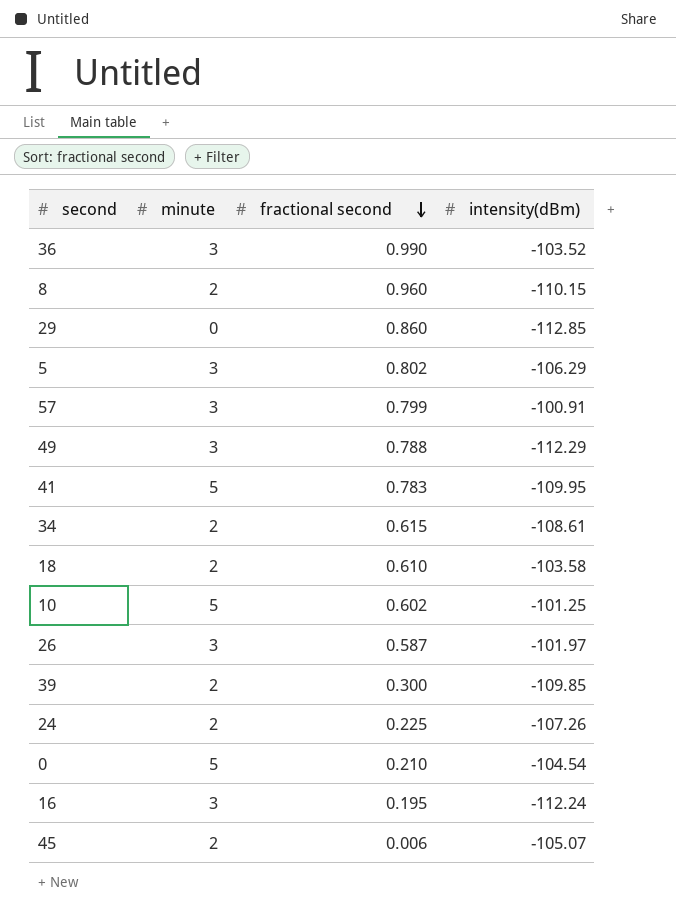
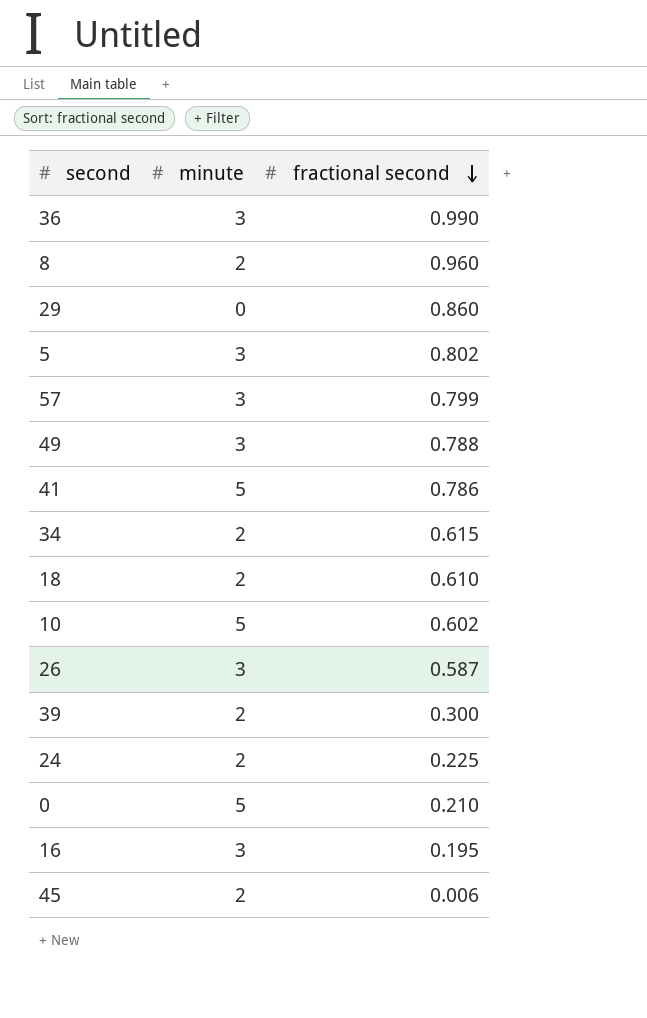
column intensity(dBm) | position: 4 -> none
41 | fractional second: 0.783 -> 0.786

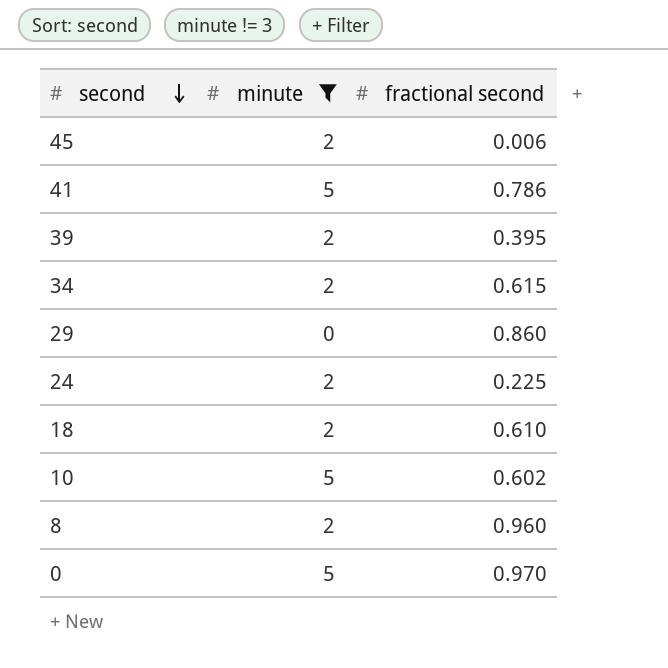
filter: none -> minute != 3
row order: fractional second descending -> second descending
39 | fractional second: 0.300 -> 0.395
0 | fractional second: 0.210 -> 0.970

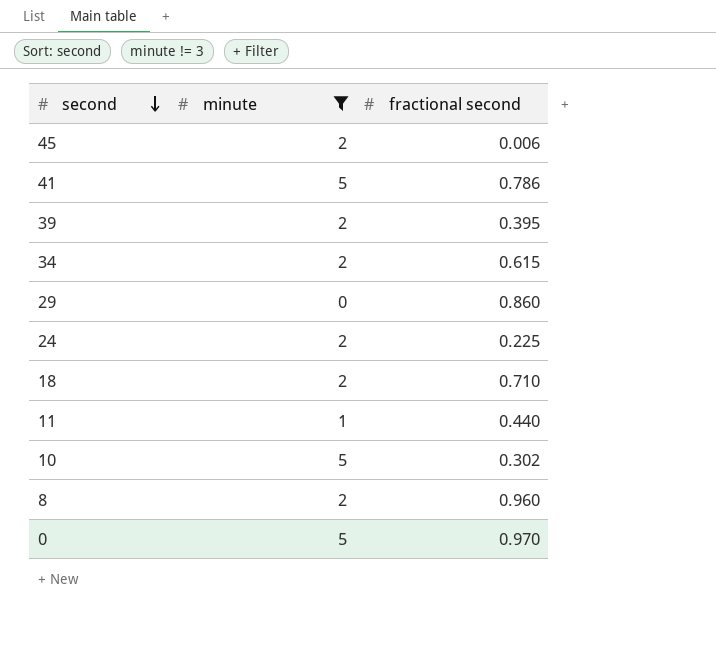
18 | fractional second: 0.610 -> 0.710
row 11: none -> 1 | 0.440
10 | fractional second: 0.602 -> 0.302

